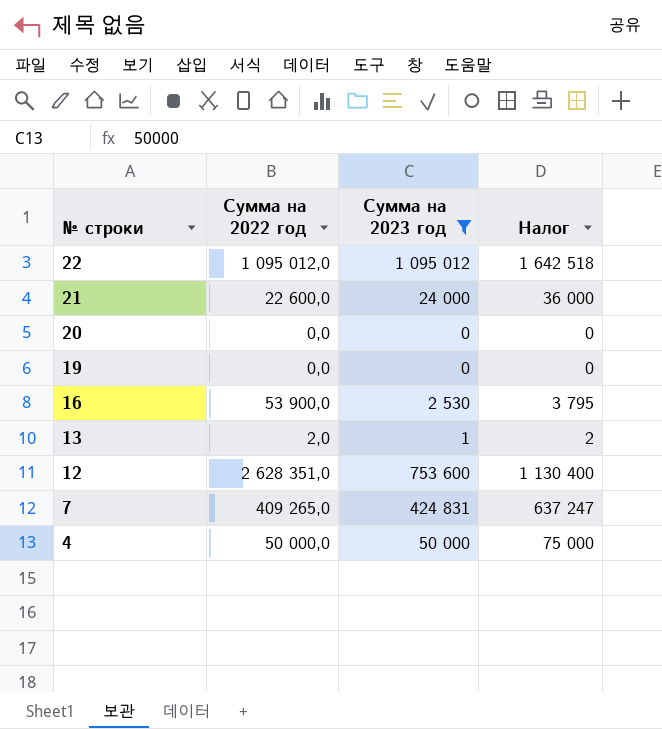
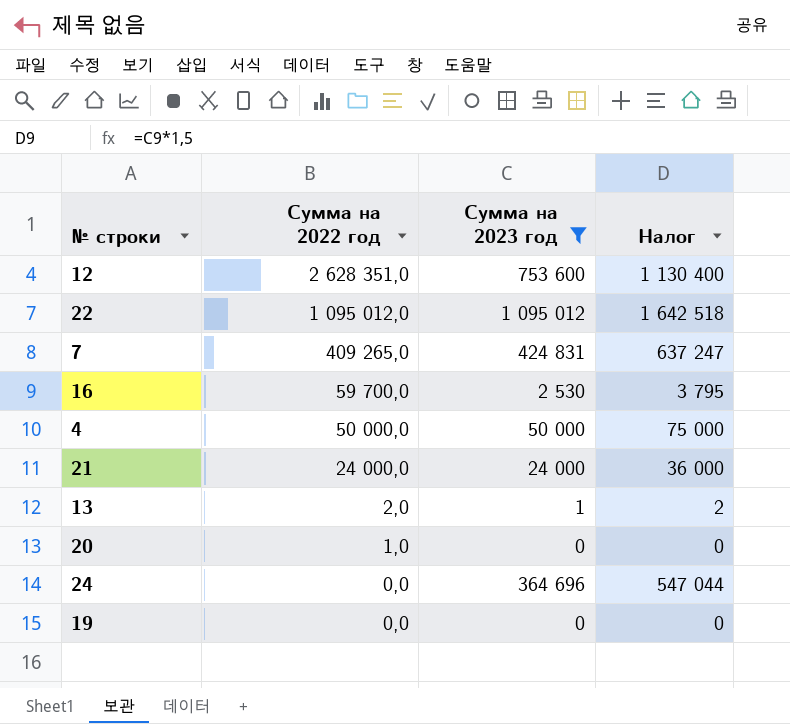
row order: № строки descending -> Сумма на 2022 год descending
16 | Сумма на 2022 год: 53 900,0 -> 59 700,0
21 | Сумма на 2022 год: 22 600,0 -> 24 000,0
20 | Сумма на 2022 год: 0,0 -> 1,0
row 24: none -> 0,0 | 364 696 | 547 044

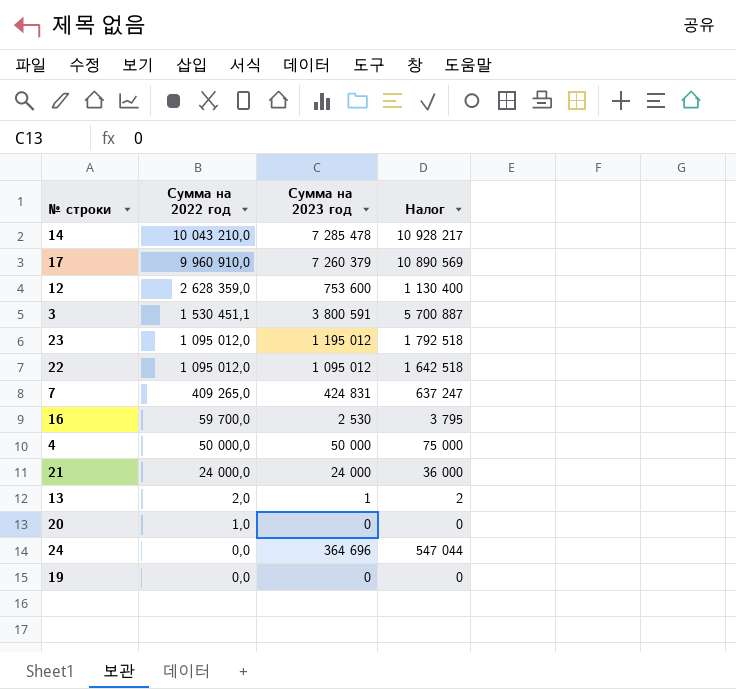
filter: Сумма на 2023 год <= 1 095 012 -> none
12 | Сумма на 2022 год: 2 628 351,0 -> 2 628 359,0

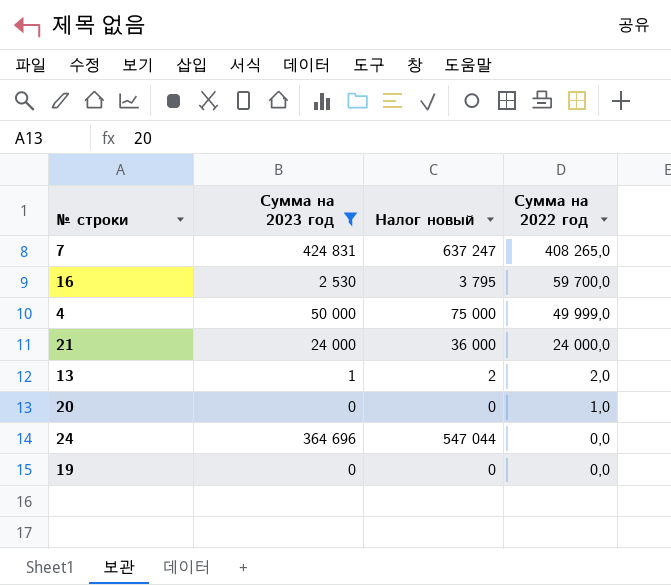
filter: none -> Сумма на 2023 год <= 424 831
column name: Налог -> Налог новый
column Сумма на 2022 год | position: 2 -> 4
7 | Сумма на 2022 год: 409 265,0 -> 408 265,0
4 | Сумма на 2022 год: 50 000,0 -> 49 999,0

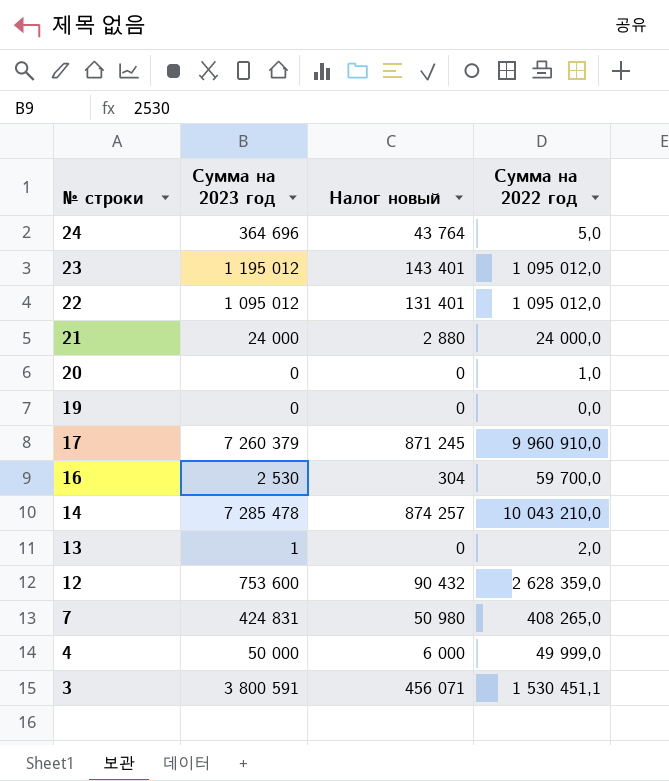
filter: Сумма на 2023 год <= 424 831 -> none
row order: Сумма на 2022 год descending -> № строки descending
column Налог новый | formula: [Сумма на 2023 год] * 1,5 -> [Сумма на 2023 год] * 0,12
24 | Сумма на 2022 год: 0,0 -> 5,0

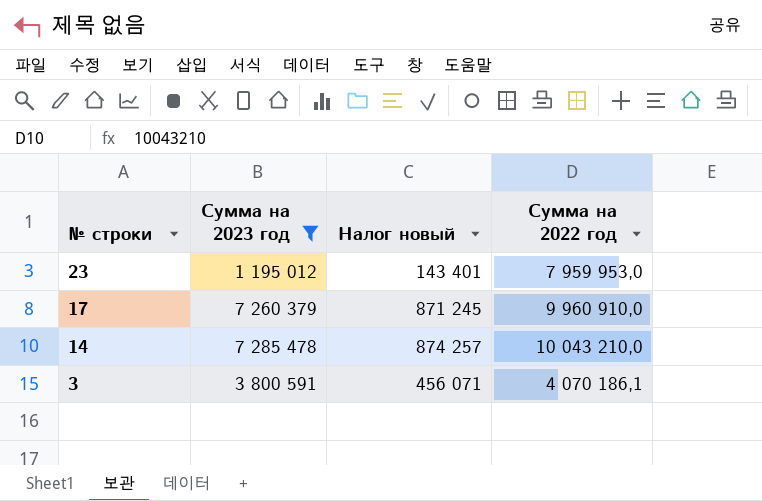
filter: none -> Сумма на 2023 год >= 1 195 012
23 | Сумма на 2022 год: 1 095 012,0 -> 7 959 953,0
3 | Сумма на 2022 год: 1 530 451,1 -> 4 070 186,1

